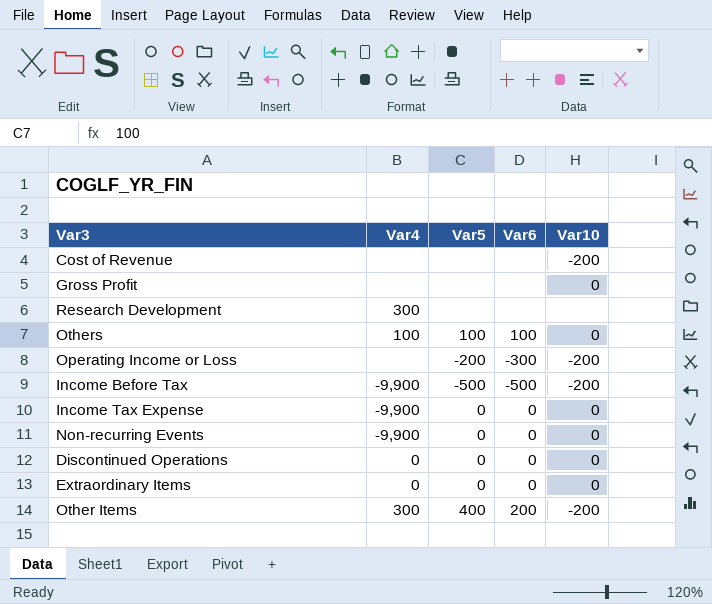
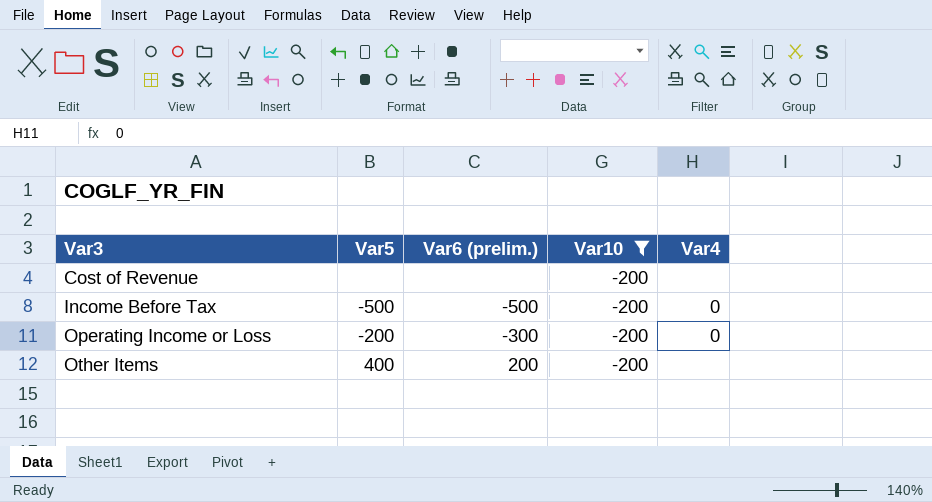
filter: none -> Var10 = -200
row order: none -> Var3 ascending
column name: Var6 -> Var6 (prelim.)
column Var4 | position: 2 -> 5
Income Before Tax | Var4: -9,900 -> 0
Operating Income or Loss | Var4: none -> 0
Other Items | Var4: 300 -> none

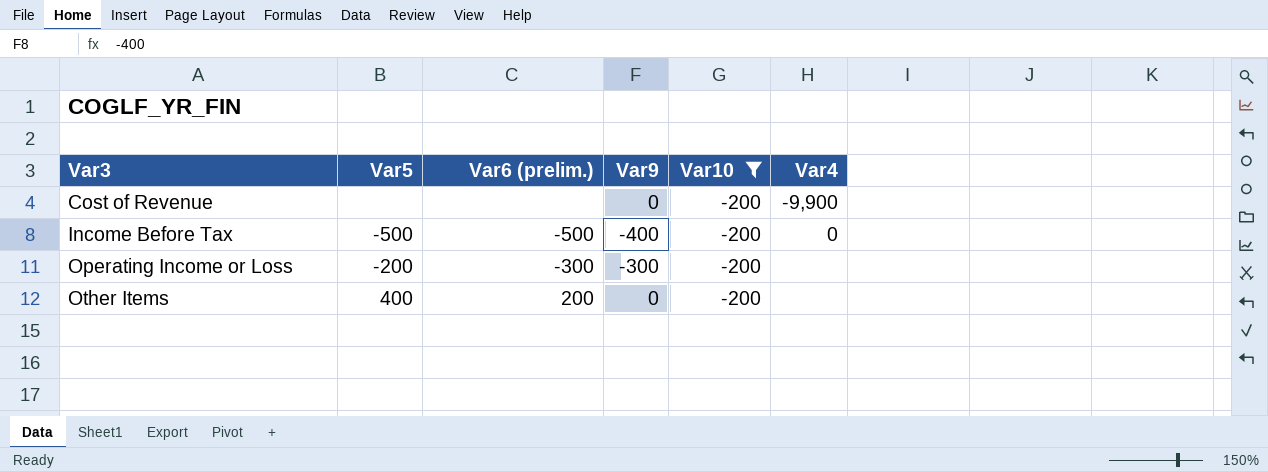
column Var9 | position: none -> 4
Cost of Revenue | Var4: none -> -9,900
Operating Income or Loss | Var4: 0 -> none

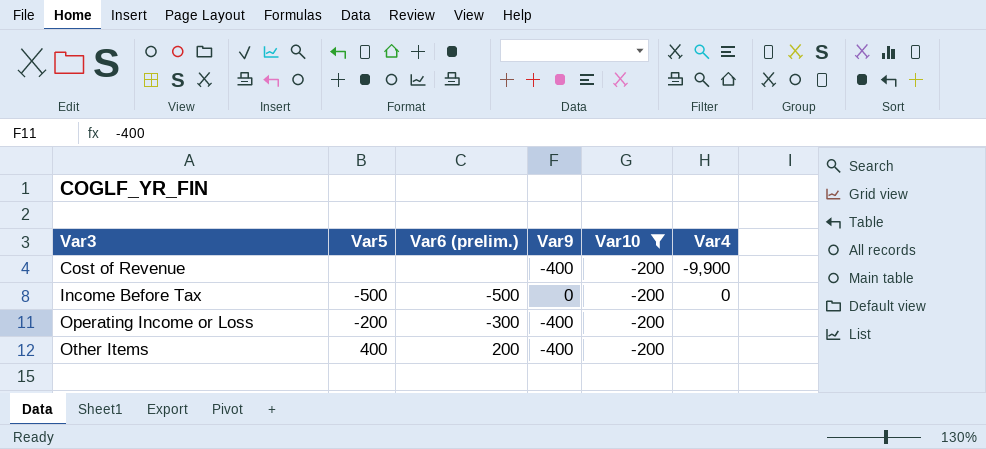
Cost of Revenue | Var9: 0 -> -400
Income Before Tax | Var9: -400 -> 0
Operating Income or Loss | Var9: -300 -> -400
Other Items | Var9: 0 -> -400

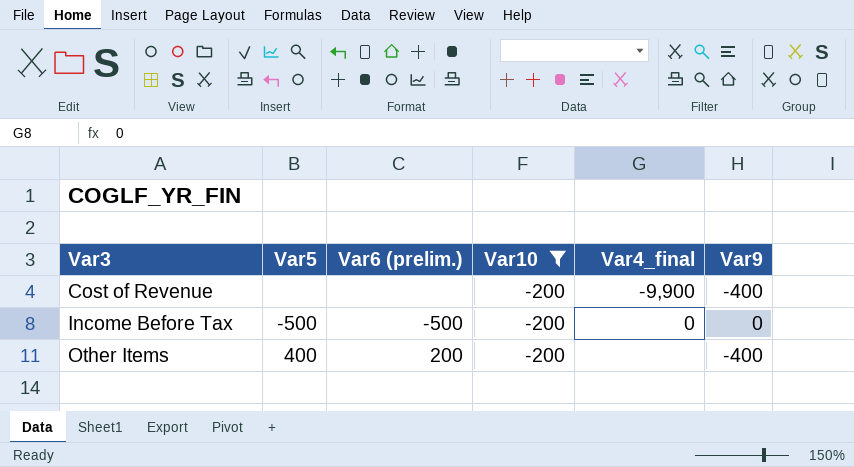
column name: Var4 -> Var4_final
column Var9 | position: 4 -> 6
row Operating Income or Loss: -200 | -300 | -400 | -200 | none -> none

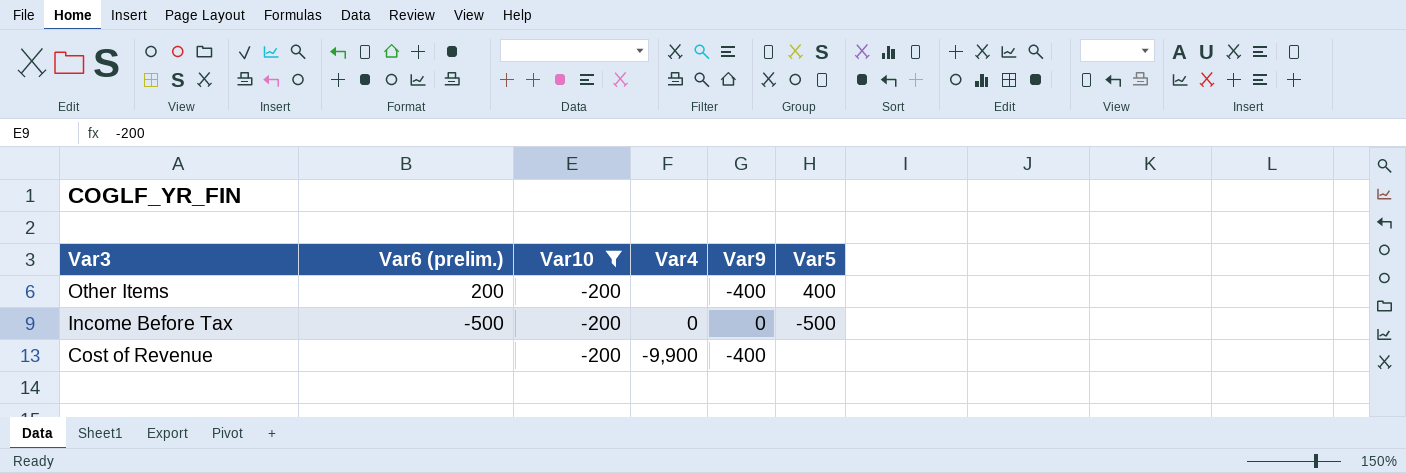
row order: Var3 ascending -> Var3 descending
column name: Var4_final -> Var4
column Var5 | position: 2 -> 6

